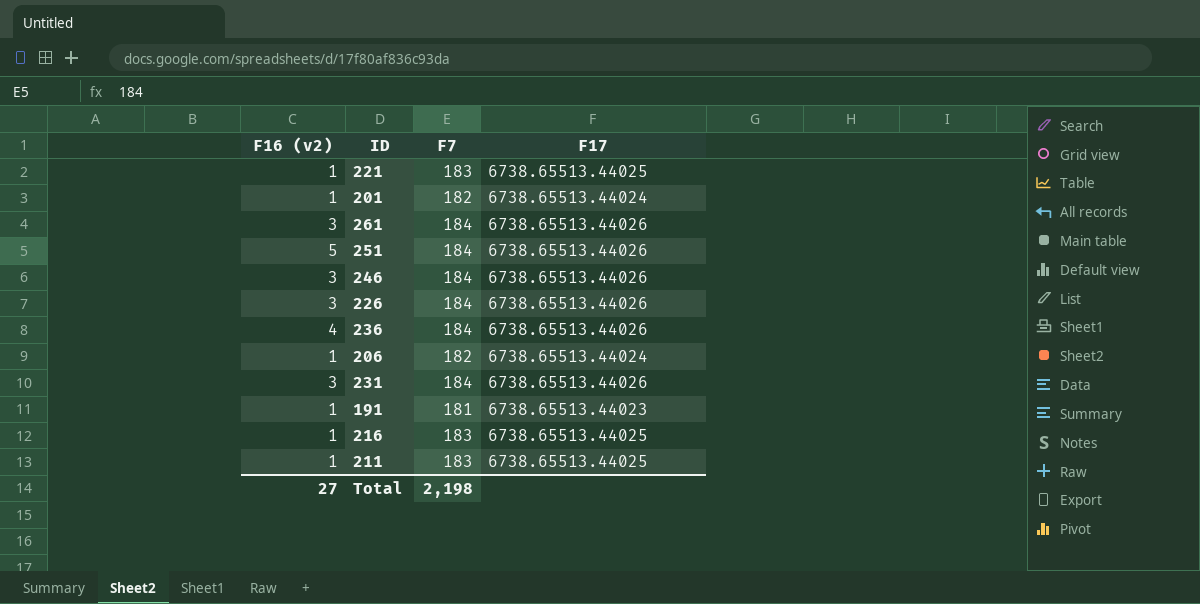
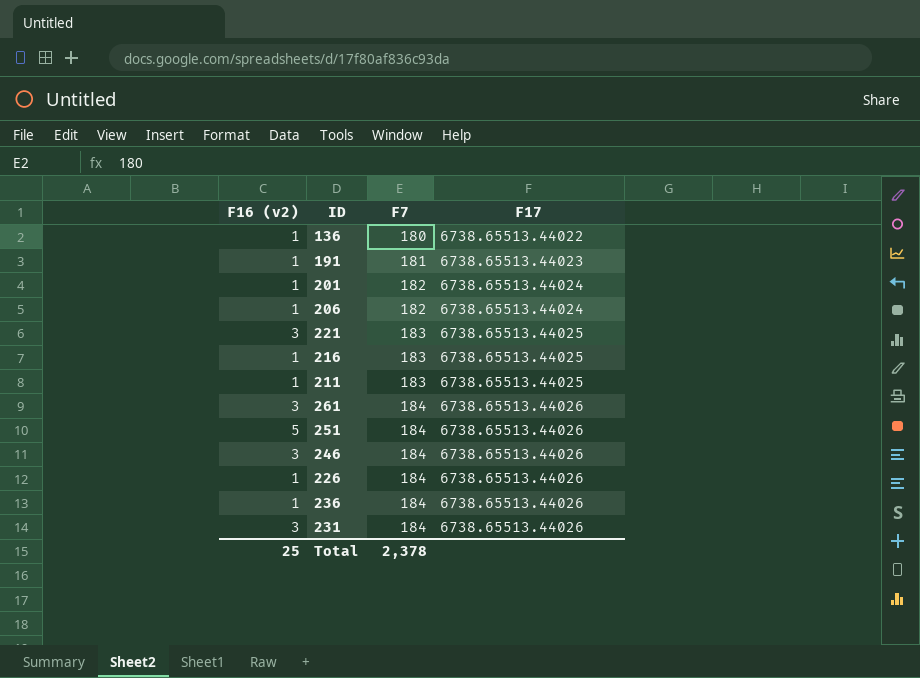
row order: none -> F7 ascending
row 136: none -> 1 | 180 | 6738.65513.44022
221 | F16 (v2): 1 -> 3
226 | F16 (v2): 3 -> 1
236 | F16 (v2): 4 -> 1
Total | F16 (v2): 27 -> 25
Total | F7: 2,198 -> 2,378

